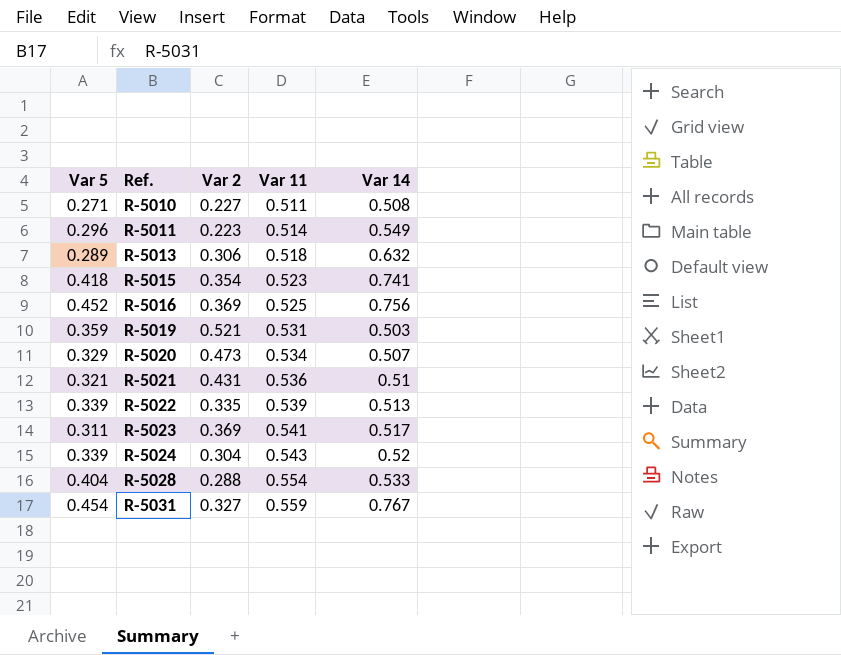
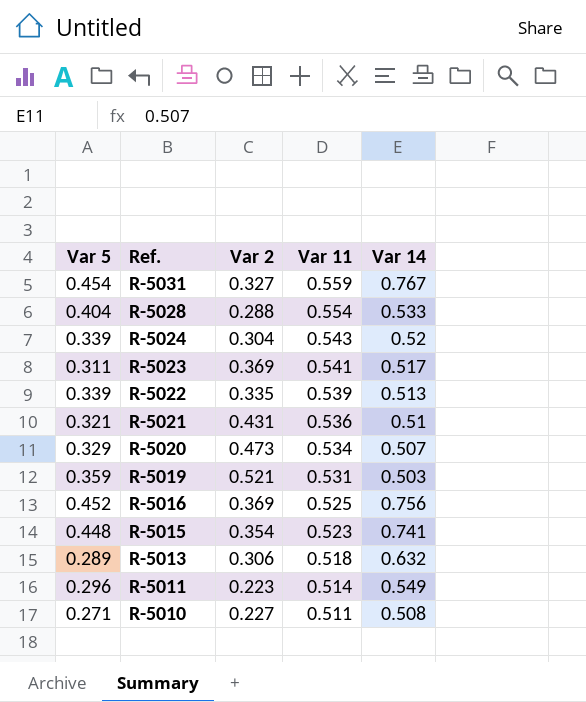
row order: Ref. ascending -> Ref. descending
R-5015 | Var 5: 0.418 -> 0.448

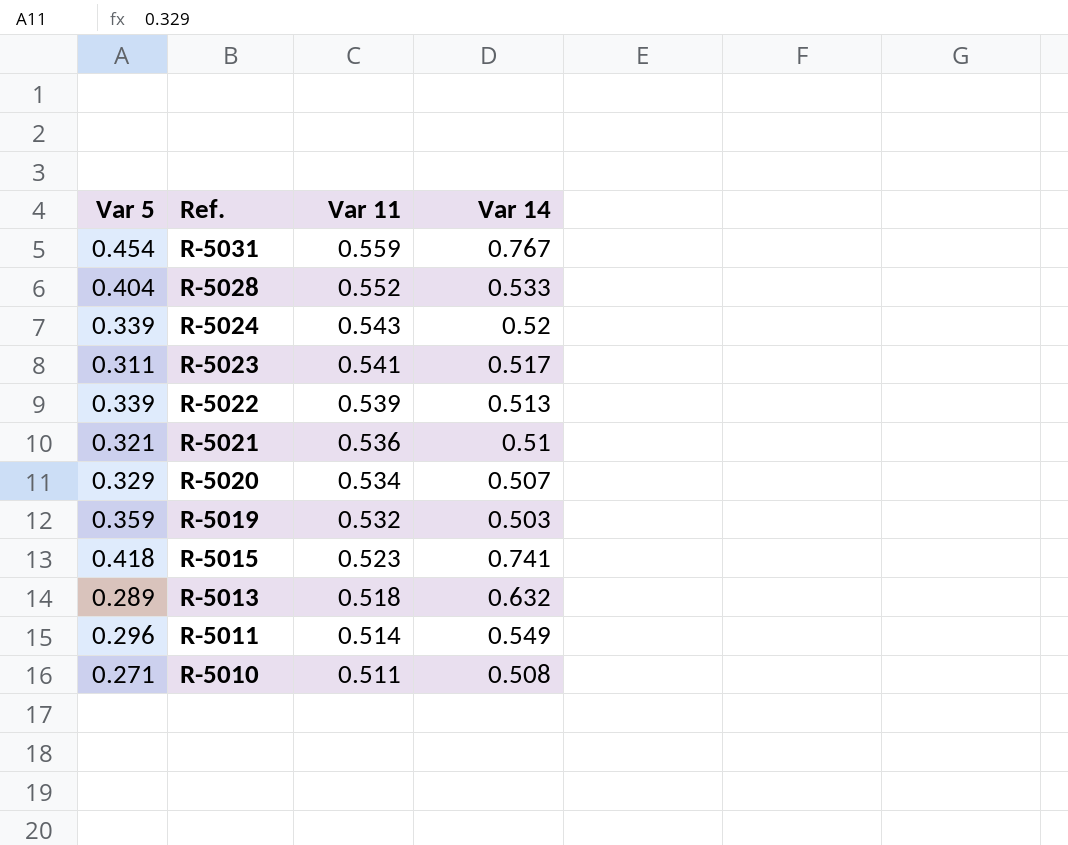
column Var 2 | position: 3 -> none
row R-5016: 0.452 | 0.369 | 0.525 | 0.756 -> none
R-5028 | Var 11: 0.554 -> 0.552
R-5019 | Var 11: 0.531 -> 0.532
R-5015 | Var 5: 0.448 -> 0.418

